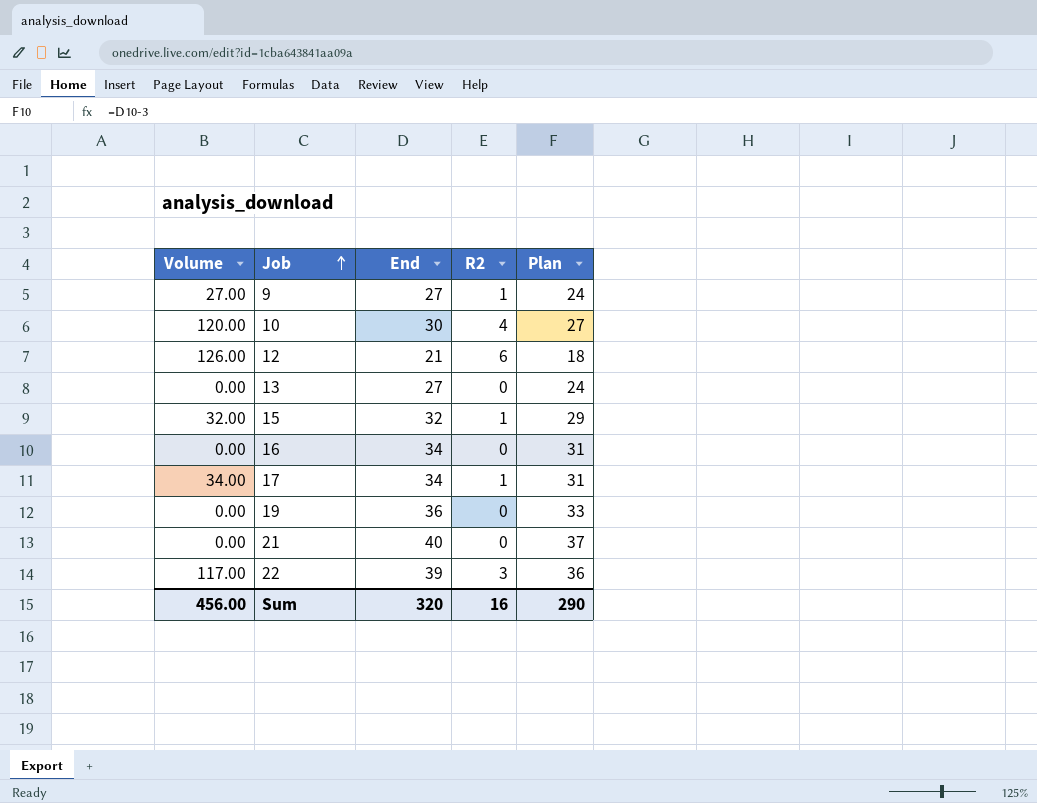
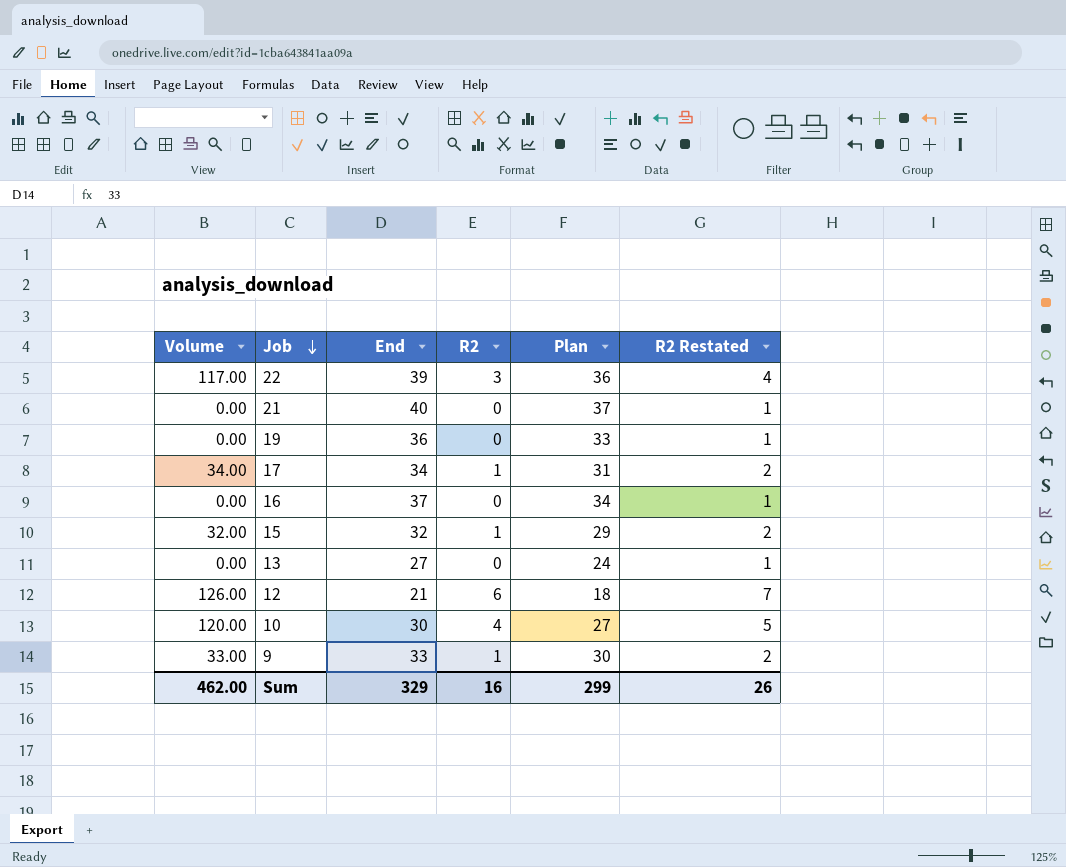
row order: Job ascending -> Job descending
column R2 Restated | formula: none -> [R2] + 1
16 | End: 34 -> 37
16 | Plan: 31 -> 34
9 | Volume: 27.00 -> 33.00
9 | End: 27 -> 33
9 | Plan: 24 -> 30
Sum | Volume: 456.00 -> 462.00
Sum | End: 320 -> 329
Sum | Plan: 290 -> 299

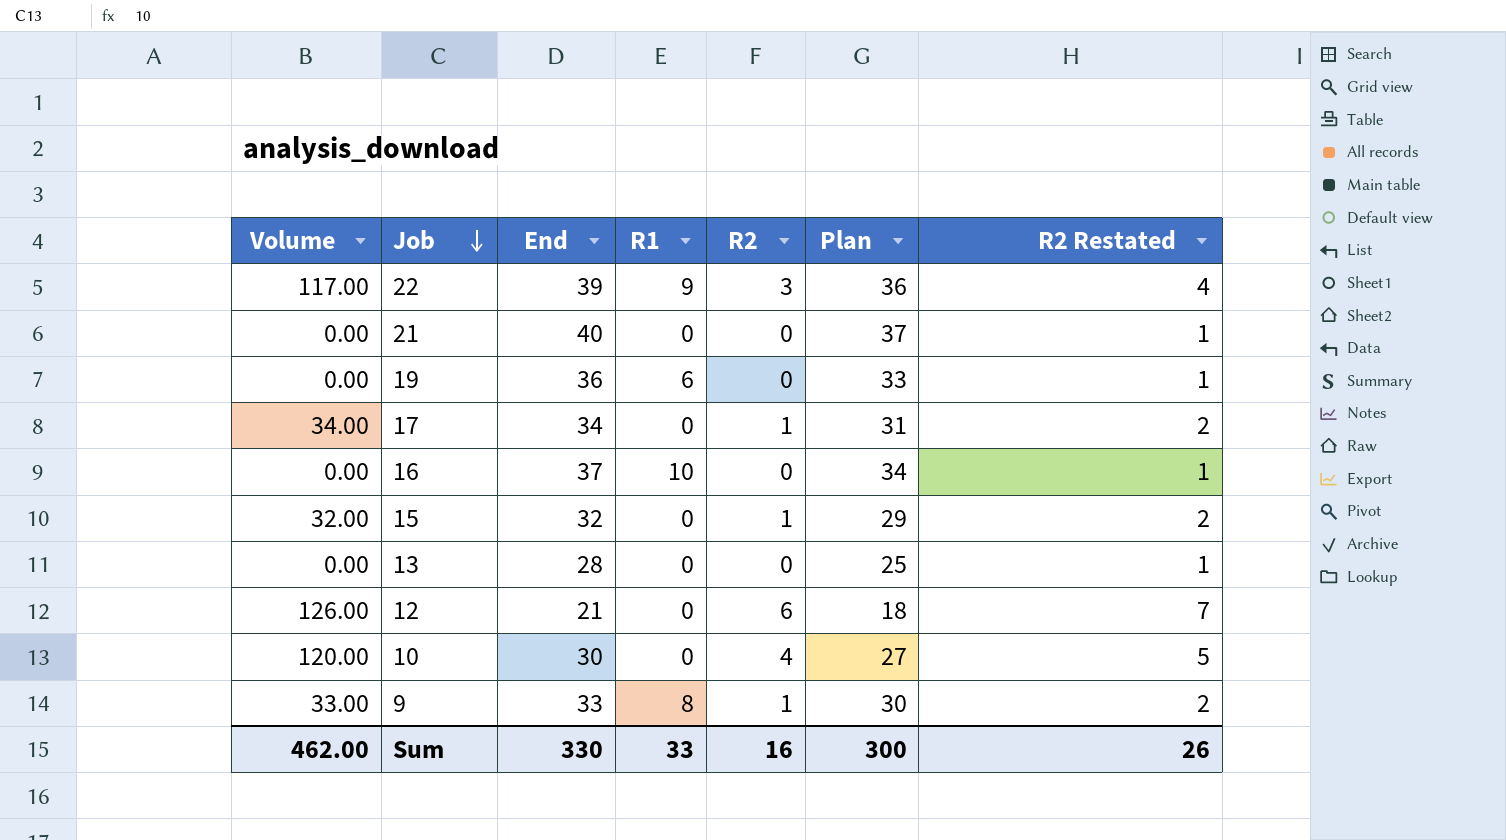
column R1 | position: none -> 4
13 | End: 27 -> 28
13 | Plan: 24 -> 25
Sum | End: 329 -> 330
Sum | Plan: 299 -> 300

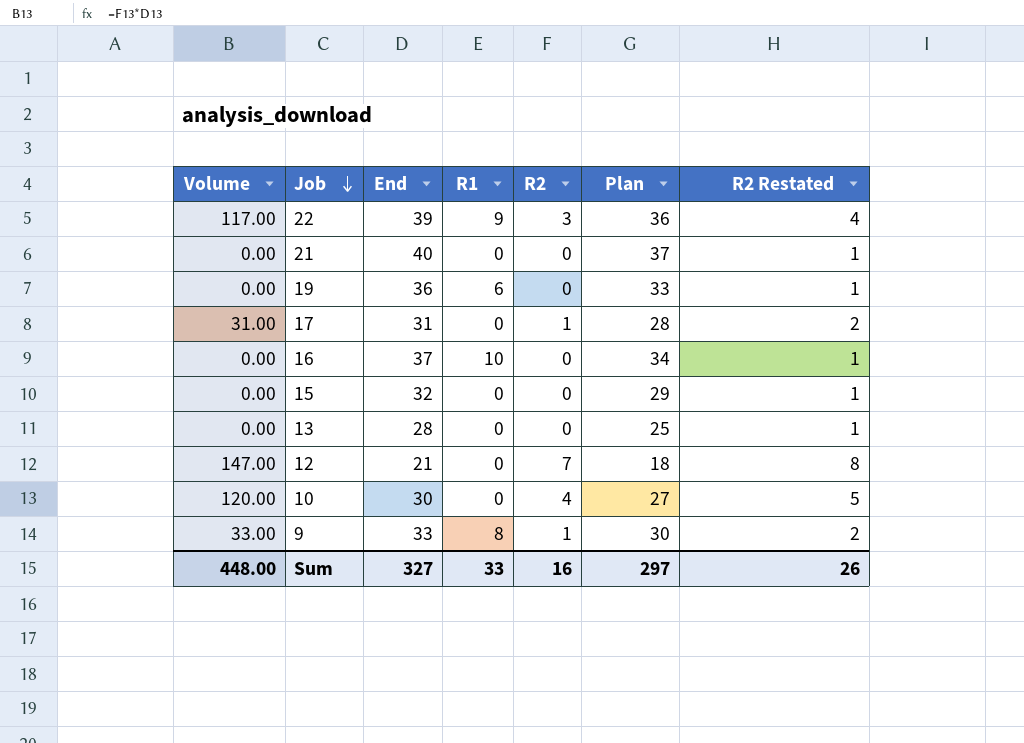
17 | Volume: 34.00 -> 31.00
17 | End: 34 -> 31
17 | Plan: 31 -> 28
15 | Volume: 32.00 -> 0.00
15 | R2: 1 -> 0
15 | R2 Restated: 2 -> 1
12 | Volume: 126.00 -> 147.00
12 | R2: 6 -> 7
12 | R2 Restated: 7 -> 8
Sum | Volume: 462.00 -> 448.00
Sum | End: 330 -> 327
Sum | Plan: 300 -> 297

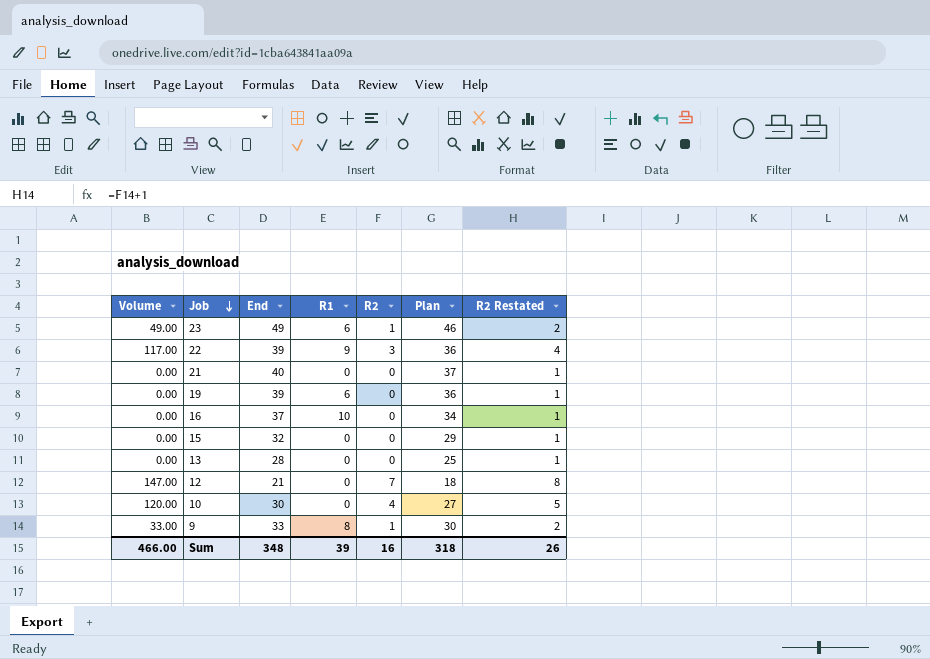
row 17: 31.00 | 31 | 0 | 1 | 28 | 2 -> none
row 23: none -> 49.00 | 49 | 6 | 1 | 46 | 2
19 | End: 36 -> 39
19 | Plan: 33 -> 36
Sum | Volume: 448.00 -> 466.00
Sum | End: 327 -> 348
Sum | R1: 33 -> 39
Sum | Plan: 297 -> 318

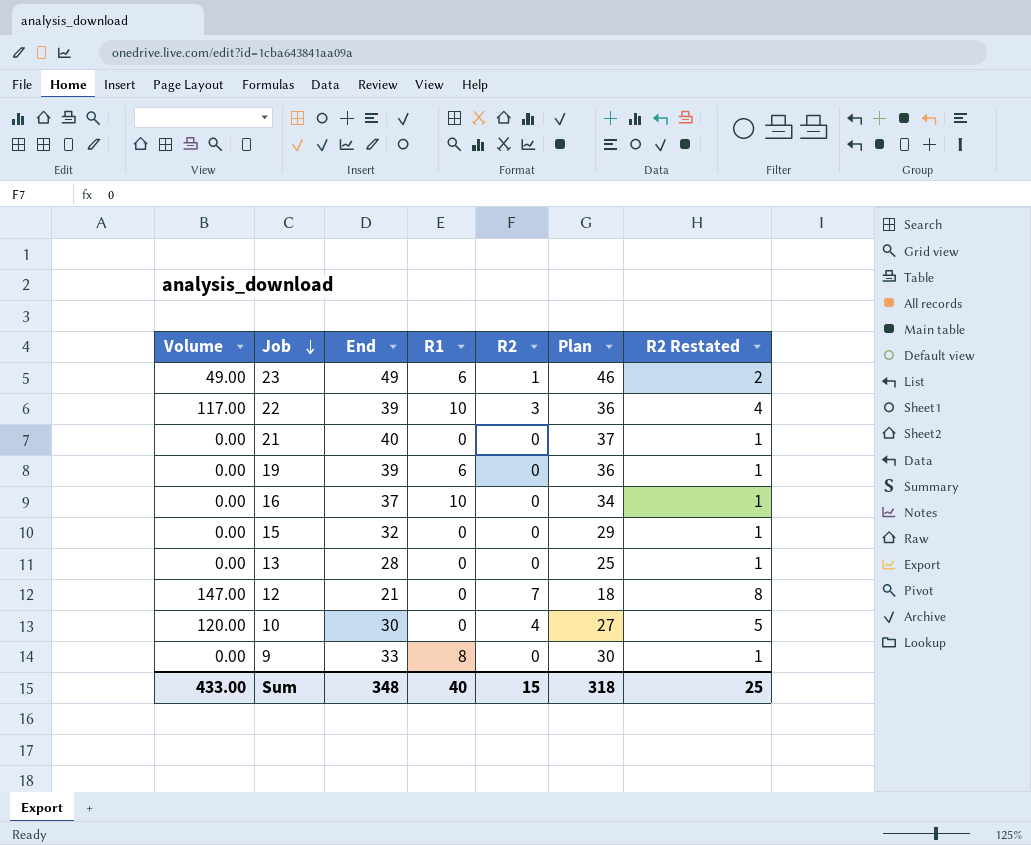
22 | R1: 9 -> 10
9 | Volume: 33.00 -> 0.00
9 | R2: 1 -> 0
9 | R2 Restated: 2 -> 1
Sum | Volume: 466.00 -> 433.00
Sum | R1: 39 -> 40
Sum | R2: 16 -> 15
Sum | R2 Restated: 26 -> 25

